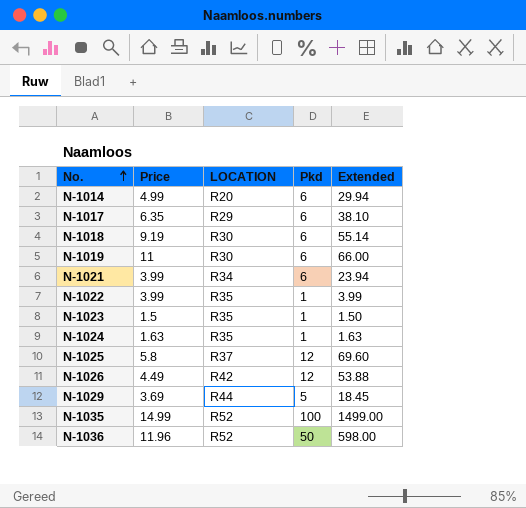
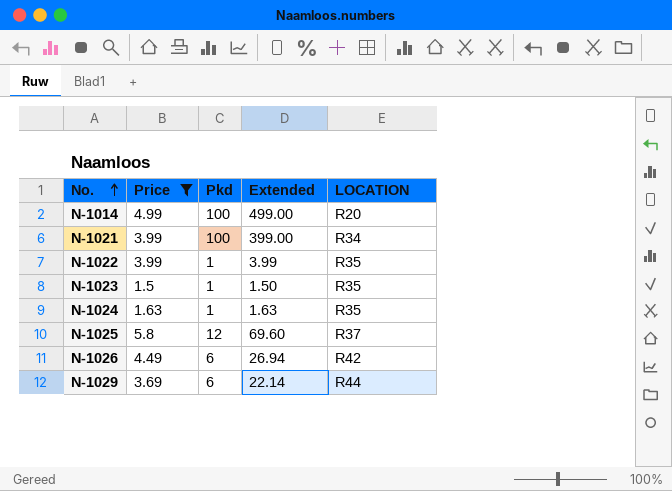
filter: none -> Price <= 5.8
column LOCATION | position: 3 -> 5
N-1014 | Pkd: 6 -> 100
N-1014 | Extended: 29.94 -> 499.00
N-1021 | Pkd: 6 -> 100
N-1021 | Extended: 23.94 -> 399.00
N-1026 | Pkd: 12 -> 6
N-1026 | Extended: 53.88 -> 26.94
N-1029 | Pkd: 5 -> 6
N-1029 | Extended: 18.45 -> 22.14

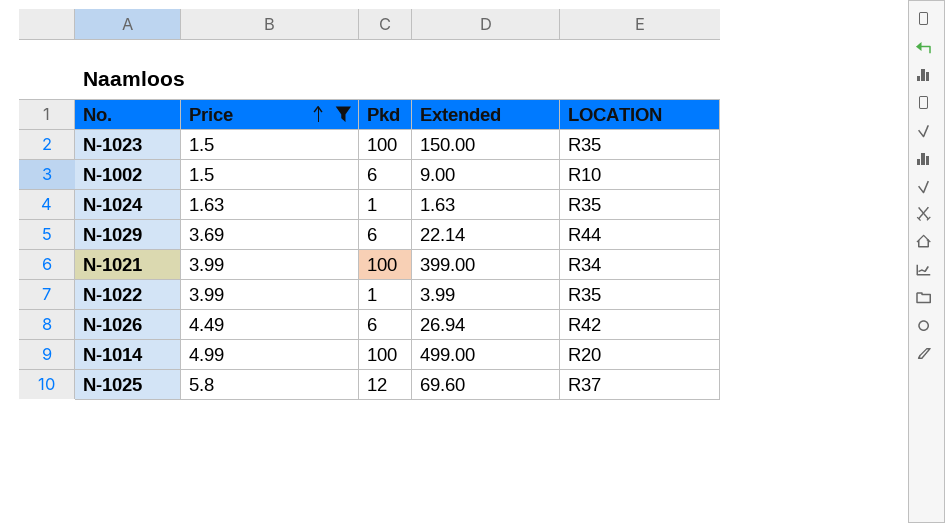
row order: No. ascending -> Price ascending
N-1023 | Pkd: 1 -> 100
N-1023 | Extended: 1.50 -> 150.00
row N-1002: none -> 1.5 | 6 | 9.00 | R10

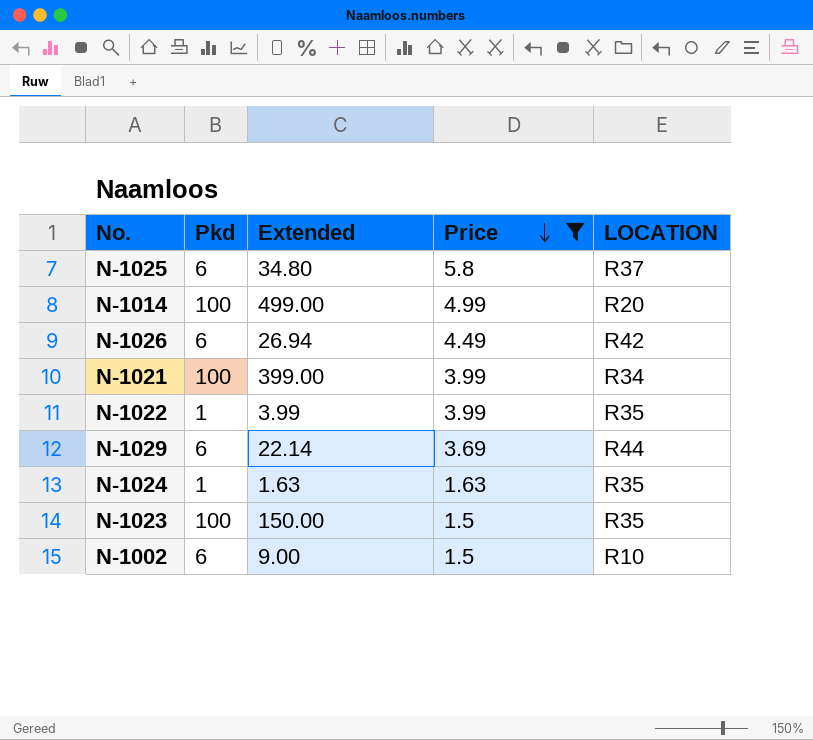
row order: Price ascending -> Price descending
column Price | position: 2 -> 4
N-1025 | Pkd: 12 -> 6
N-1025 | Extended: 69.60 -> 34.80

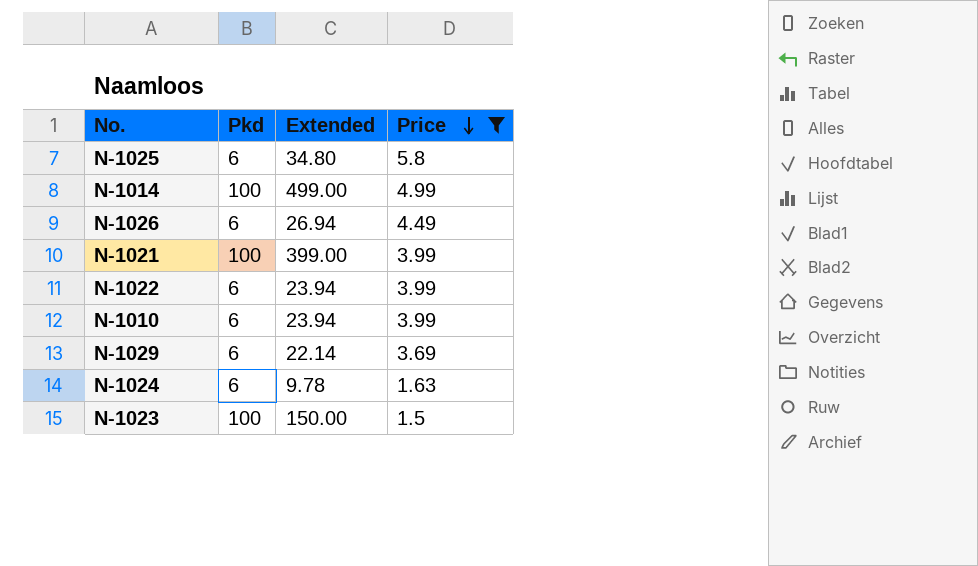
column LOCATION | position: 5 -> none
row N-1002: 6 | 9.00 | 1.5 | R10 -> none
N-1022 | Pkd: 1 -> 6
N-1022 | Extended: 3.99 -> 23.94
row N-1010: none -> 6 | 23.94 | 3.99
N-1024 | Pkd: 1 -> 6
N-1024 | Extended: 1.63 -> 9.78

